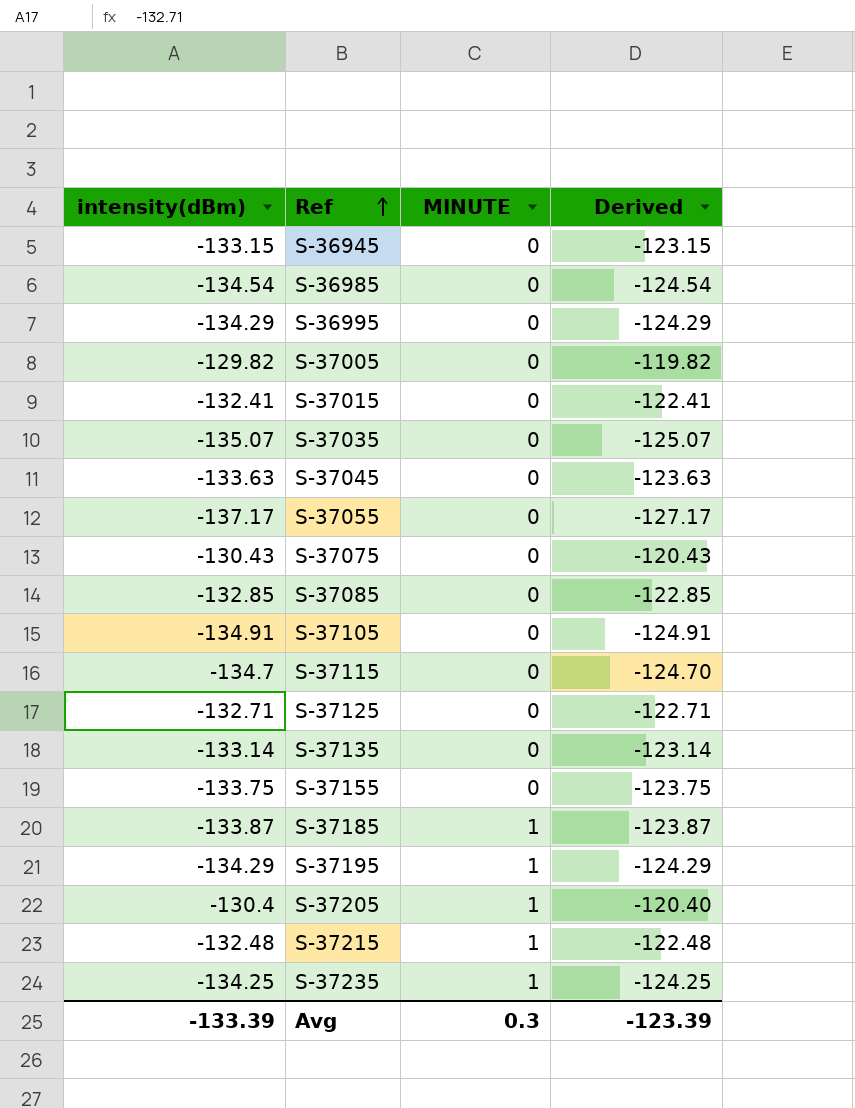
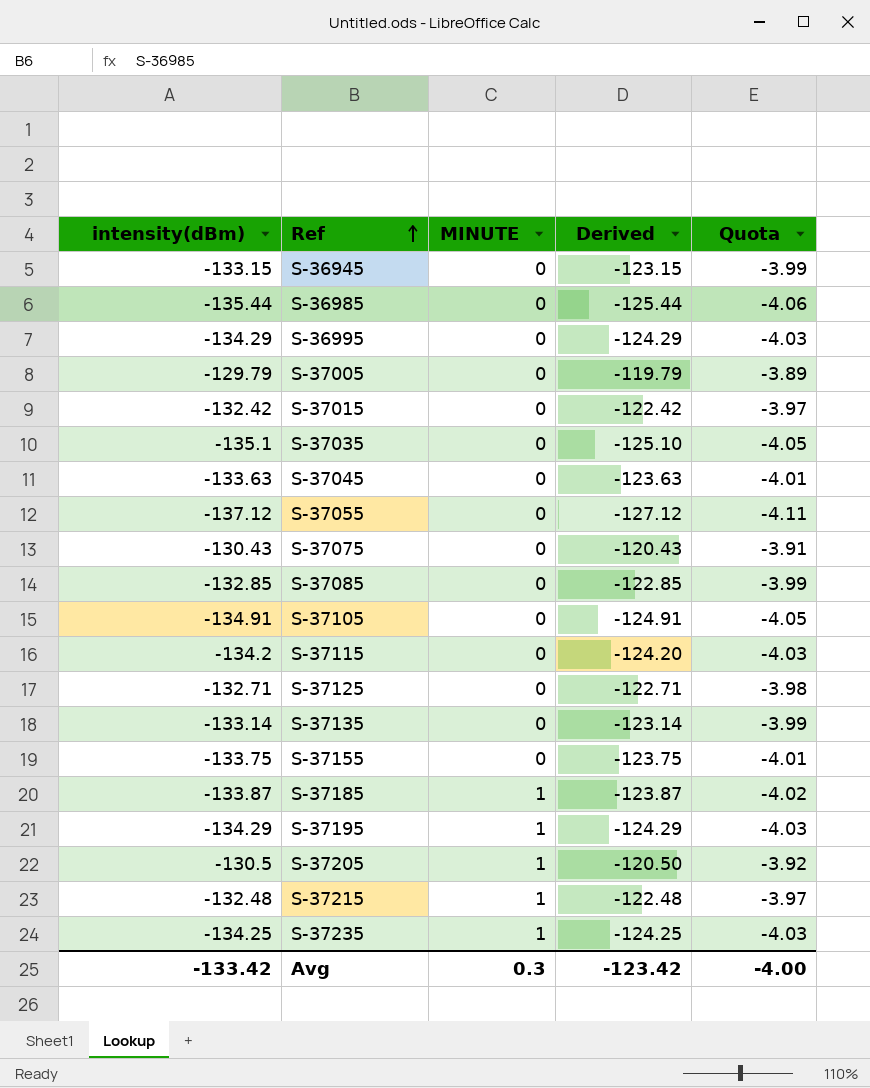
column Quota | formula: none -> [intensity(dBm)] * 0.03
S-36985 | intensity(dBm): -134.54 -> -135.44
S-36985 | Derived: -124.54 -> -125.44
S-37005 | intensity(dBm): -129.82 -> -129.79
S-37005 | Derived: -119.82 -> -119.79
S-37015 | intensity(dBm): -132.41 -> -132.42
S-37015 | Derived: -122.41 -> -122.42
S-37035 | intensity(dBm): -135.07 -> -135.1
S-37035 | Derived: -125.07 -> -125.10
S-37055 | intensity(dBm): -137.17 -> -137.12
S-37055 | Derived: -127.17 -> -127.12
S-37115 | intensity(dBm): -134.7 -> -134.2
S-37115 | Derived: -124.70 -> -124.20
S-37205 | intensity(dBm): -130.4 -> -130.5
S-37205 | Derived: -120.40 -> -120.50
Avg | intensity(dBm): -133.39 -> -133.42
Avg | Derived: -123.39 -> -123.42

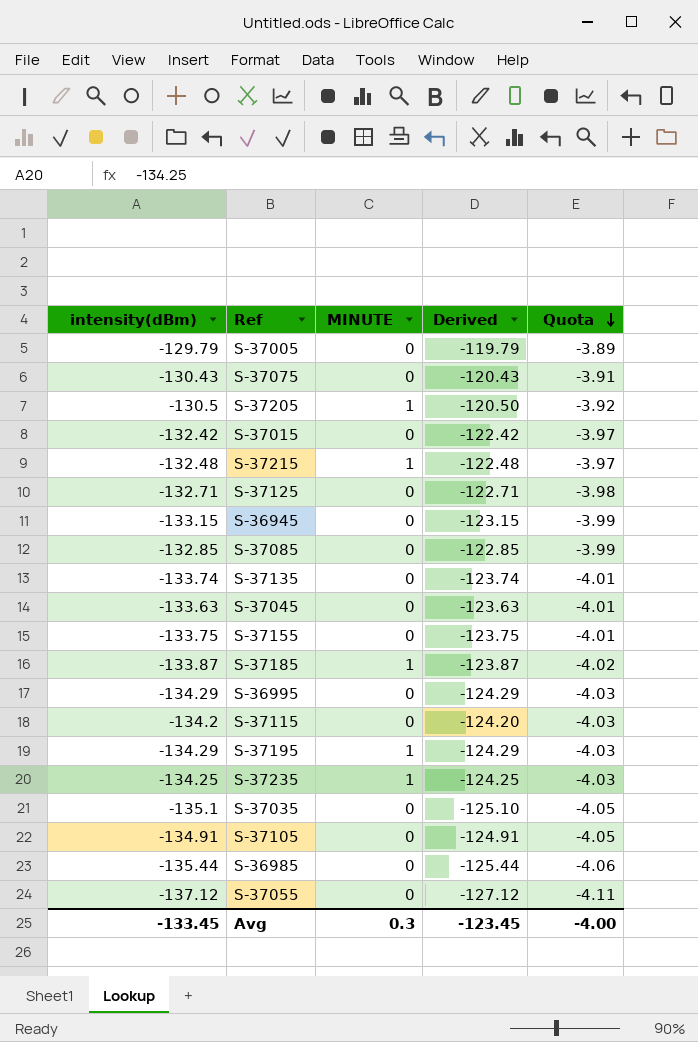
row order: Ref ascending -> Quota descending
S-37135 | intensity(dBm): -133.14 -> -133.74
S-37135 | Derived: -123.14 -> -123.74
S-37135 | Quota: -3.99 -> -4.01
Avg | intensity(dBm): -133.42 -> -133.45
Avg | Derived: -123.42 -> -123.45

